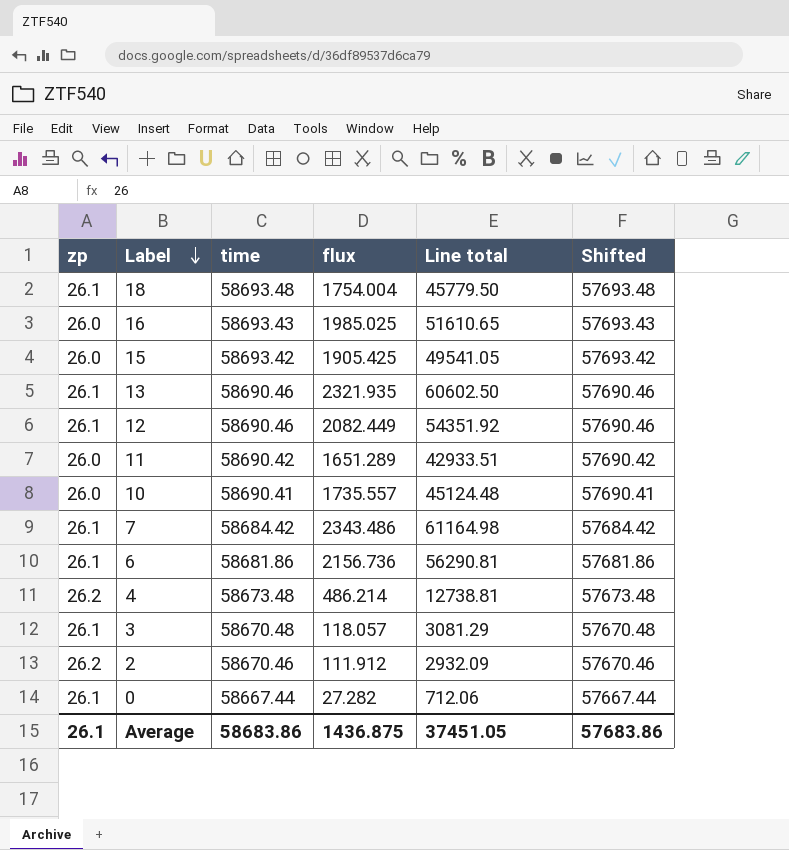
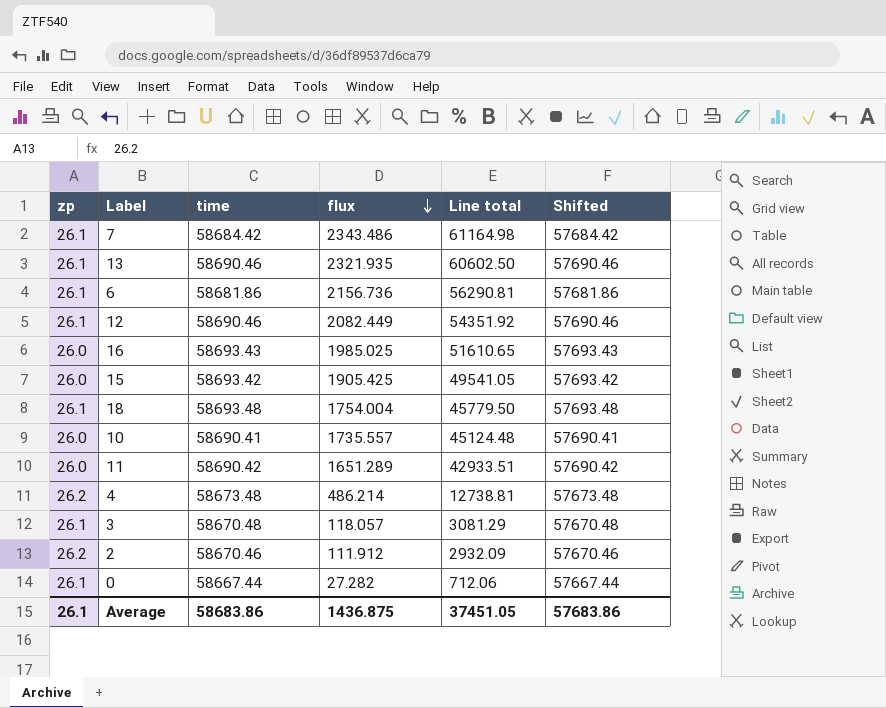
row order: Label descending -> flux descending

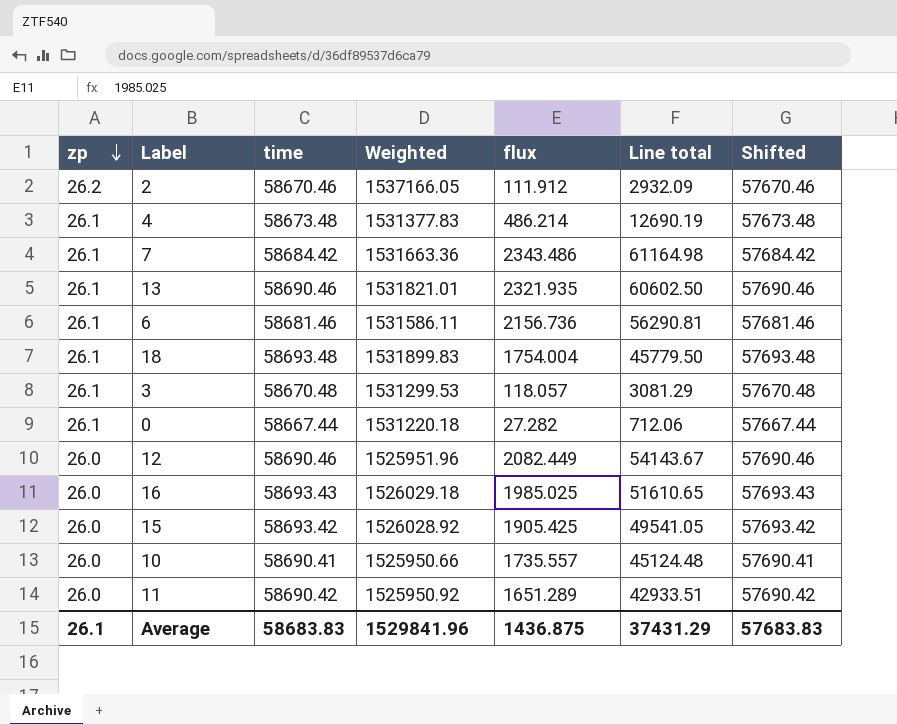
row order: flux descending -> zp descending
column Weighted | formula: none -> [zp] * [time]
4 | zp: 26.2 -> 26.1
4 | Line total: 12738.81 -> 12690.19
6 | time: 58681.86 -> 58681.46
6 | Shifted: 57681.86 -> 57681.46
12 | zp: 26.1 -> 26.0
12 | Line total: 54351.92 -> 54143.67
Average | time: 58683.86 -> 58683.83
Average | Line total: 37451.05 -> 37431.29
Average | Shifted: 57683.86 -> 57683.83

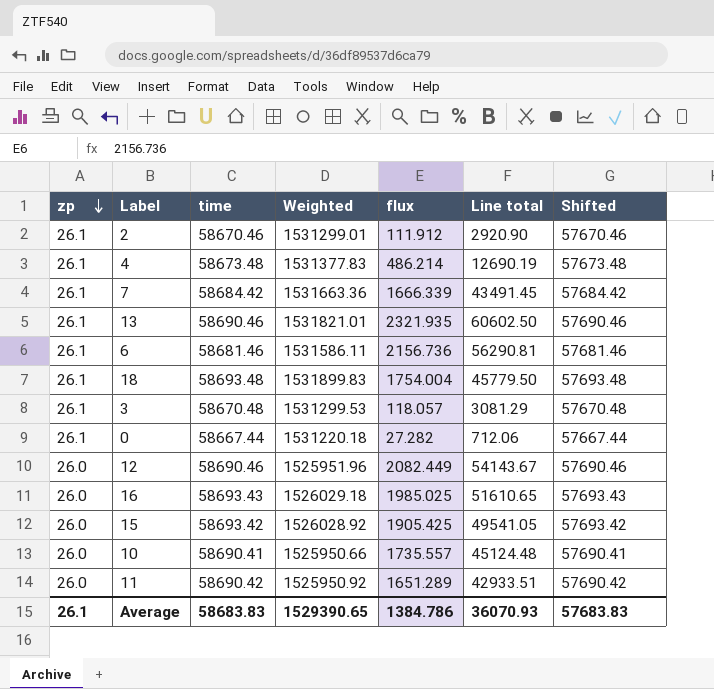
2 | zp: 26.2 -> 26.1
2 | Weighted: 1537166.05 -> 1531299.01
2 | Line total: 2932.09 -> 2920.90
7 | flux: 2343.486 -> 1666.339
7 | Line total: 61164.98 -> 43491.45
Average | Weighted: 1529841.96 -> 1529390.65
Average | flux: 1436.875 -> 1384.786
Average | Line total: 37431.29 -> 36070.93

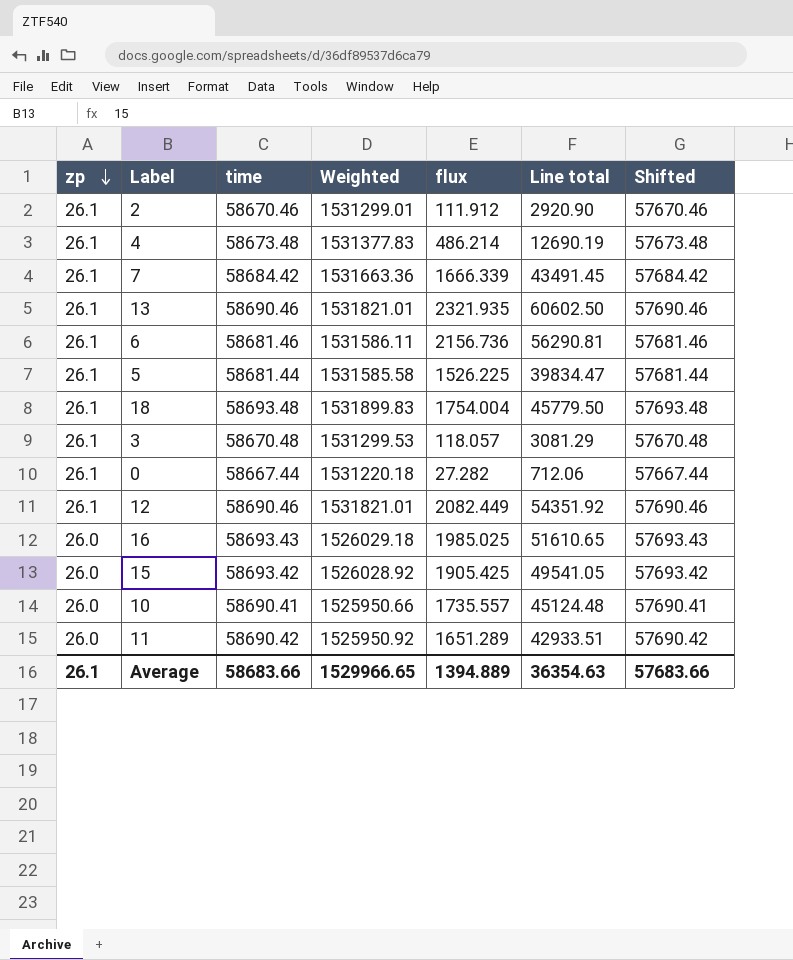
row 5: none -> 26.1 | 58681.44 | 1531585.58 | 1526.225 | 39834.47 | 57681.44
12 | zp: 26.0 -> 26.1
12 | Weighted: 1525951.96 -> 1531821.01
12 | Line total: 54143.67 -> 54351.92
Average | time: 58683.83 -> 58683.66
Average | Weighted: 1529390.65 -> 1529966.65
Average | flux: 1384.786 -> 1394.889
Average | Line total: 36070.93 -> 36354.63
Average | Shifted: 57683.83 -> 57683.66

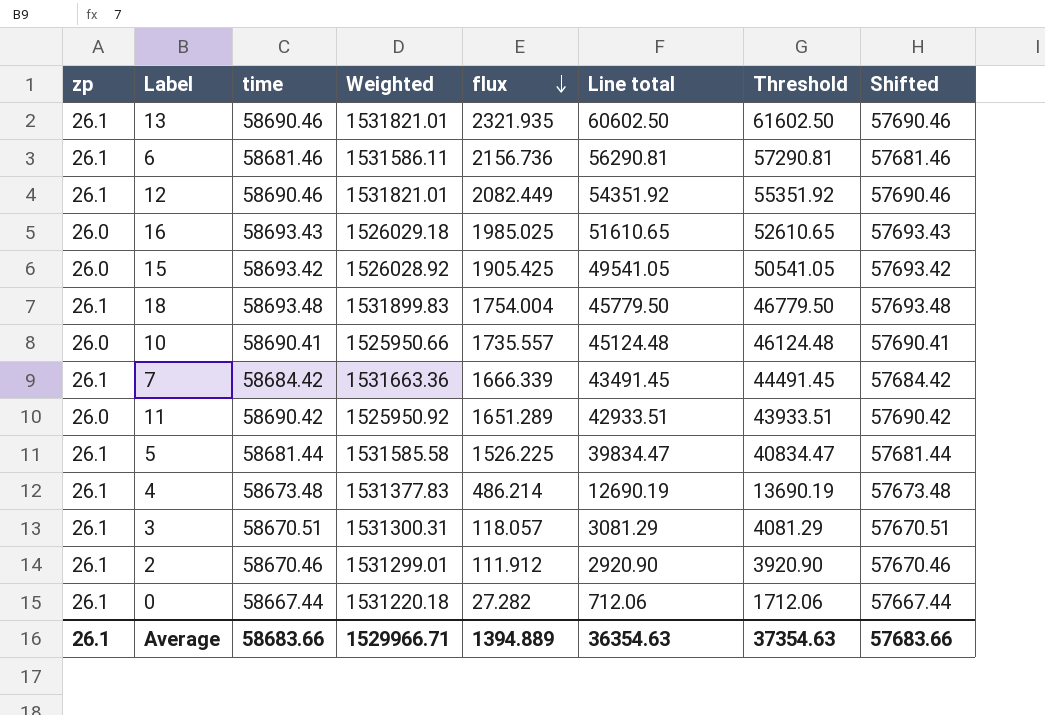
row order: zp descending -> flux descending
column Threshold | formula: none -> [Line total] + 1000
3 | time: 58670.48 -> 58670.51
3 | Weighted: 1531299.53 -> 1531300.31
3 | Shifted: 57670.48 -> 57670.51
Average | Weighted: 1529966.65 -> 1529966.71

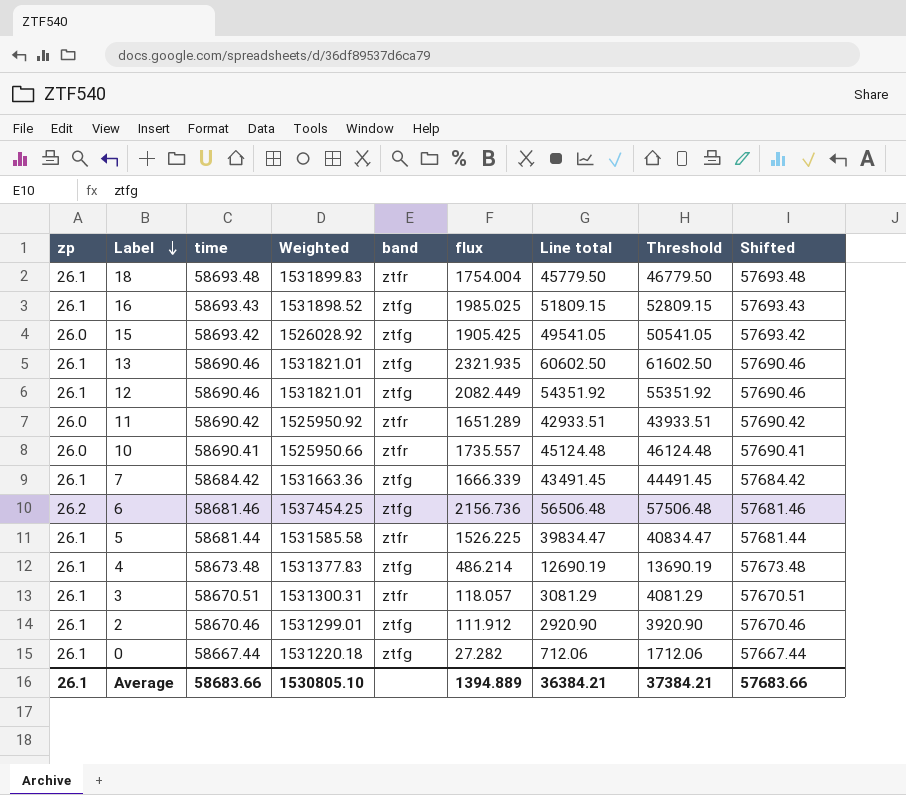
row order: flux descending -> Label descending
column band | position: none -> 5
16 | zp: 26.0 -> 26.1
16 | Weighted: 1526029.18 -> 1531898.52
16 | Line total: 51610.65 -> 51809.15
16 | Threshold: 52610.65 -> 52809.15
6 | zp: 26.1 -> 26.2
6 | Weighted: 1531586.11 -> 1537454.25
6 | Line total: 56290.81 -> 56506.48
6 | Threshold: 57290.81 -> 57506.48
Average | Weighted: 1529966.71 -> 1530805.10
Average | Line total: 36354.63 -> 36384.21
Average | Threshold: 37354.63 -> 37384.21

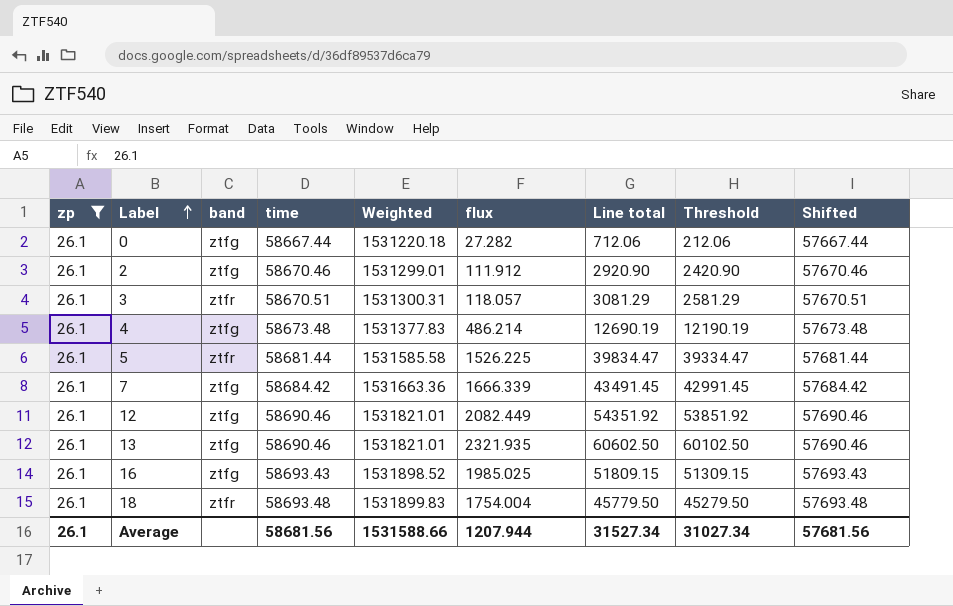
filter: none -> zp = 26.1
row order: Label descending -> Label ascending
column band | position: 5 -> 3
column Threshold | formula: [Line total] + 1000 -> [Line total] - 500
Average | time: 58683.66 -> 58681.56
Average | Weighted: 1530805.10 -> 1531588.66
Average | flux: 1394.889 -> 1207.944
Average | Line total: 36384.21 -> 31527.34
Average | Threshold: 37384.21 -> 31027.34
Average | Shifted: 57683.66 -> 57681.56

